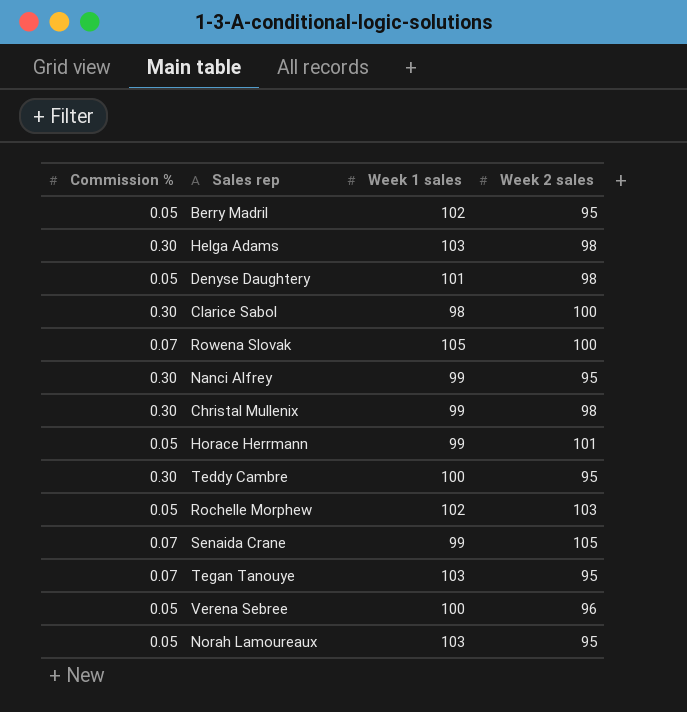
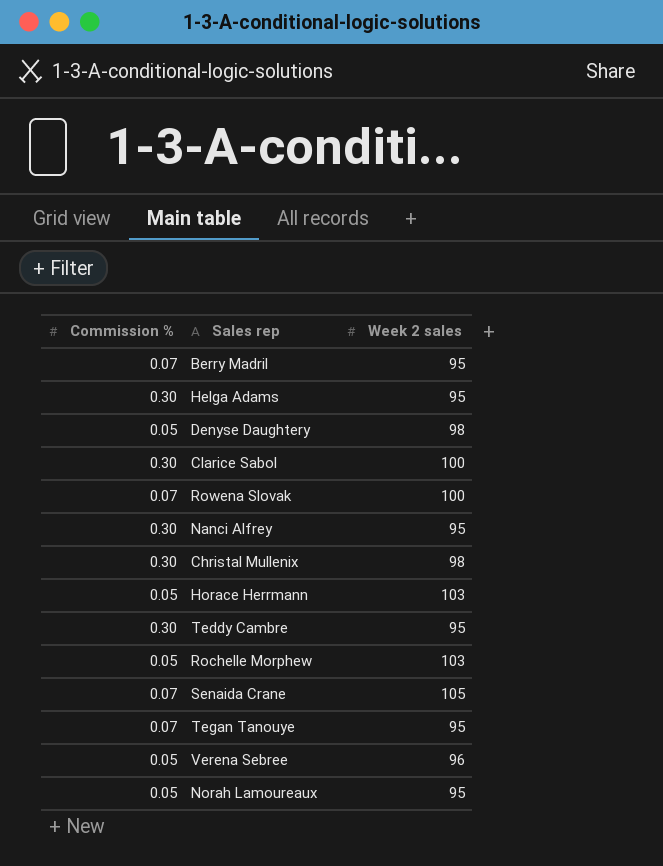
column Week 1 sales | position: 3 -> none
Berry Madril | Commission %: 0.05 -> 0.07
Helga Adams | Week 2 sales: 98 -> 95
Horace Herrmann | Week 2 sales: 101 -> 103

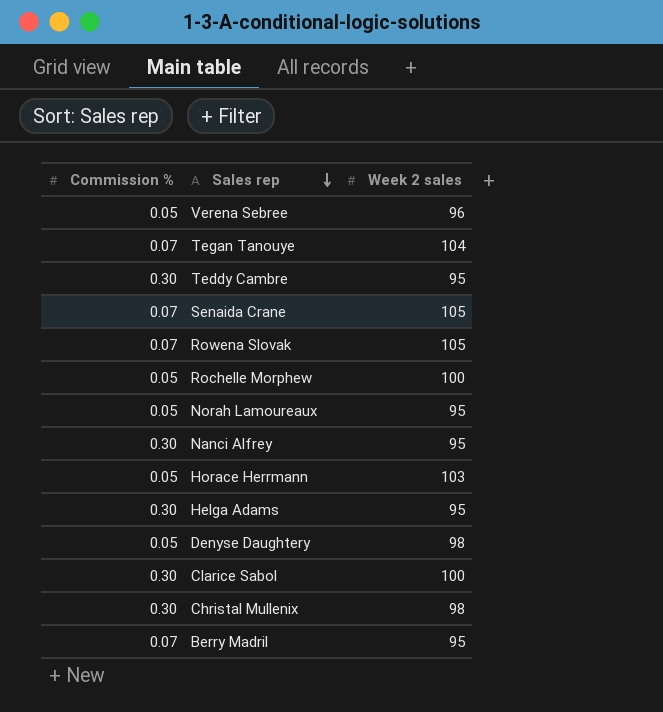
row order: none -> Sales rep descending
Tegan Tanouye | Week 2 sales: 95 -> 104
Rowena Slovak | Week 2 sales: 100 -> 105
Rochelle Morphew | Week 2 sales: 103 -> 100

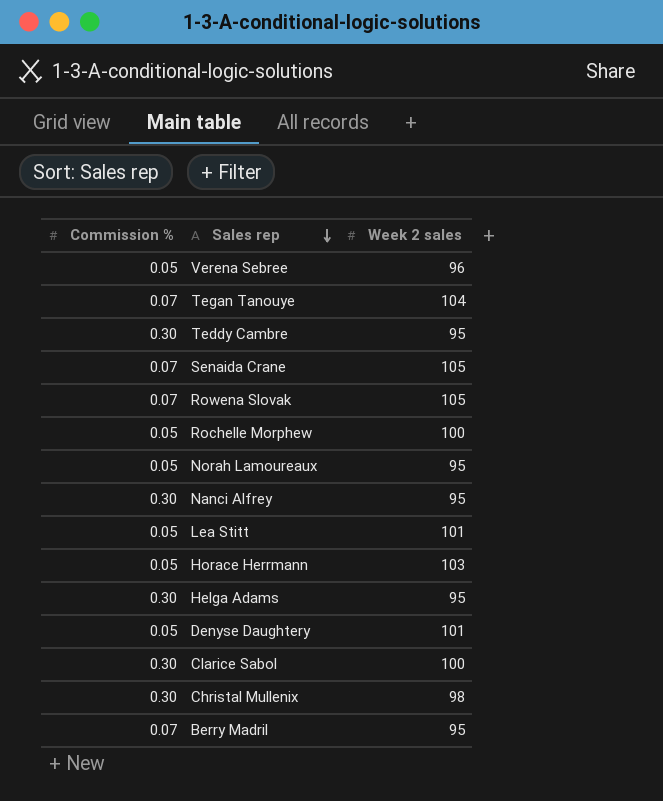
row Lea Stitt: none -> 0.05 | 101
Denyse Daughtery | Week 2 sales: 98 -> 101

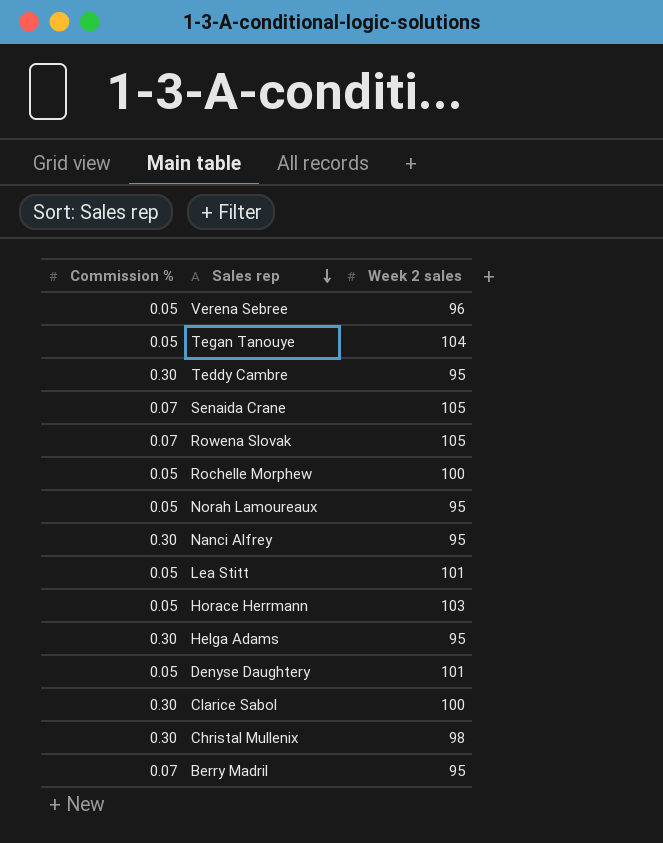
Tegan Tanouye | Commission %: 0.07 -> 0.05

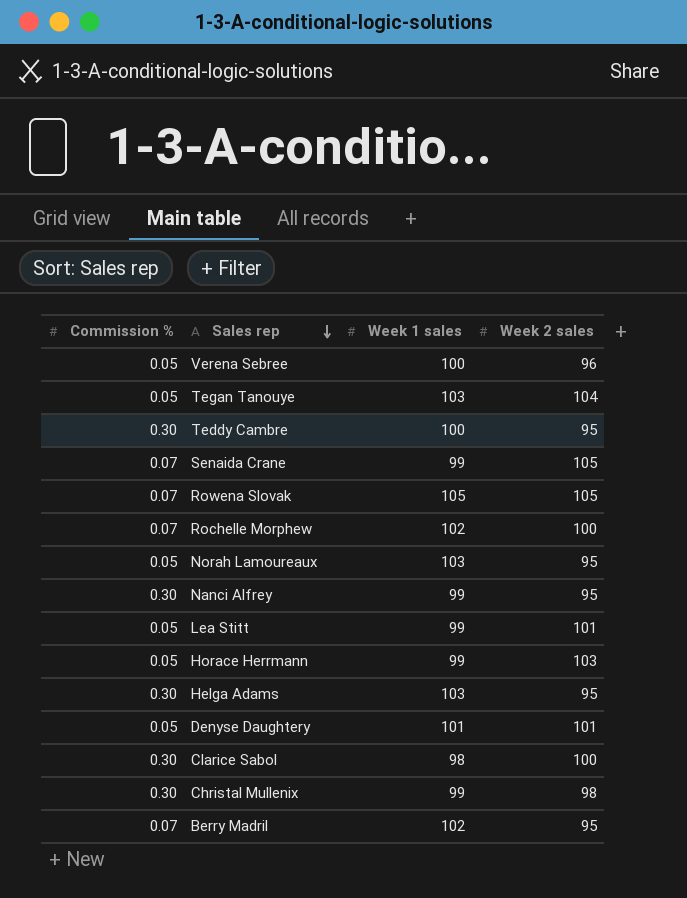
column Week 1 sales | position: none -> 3
Rochelle Morphew | Commission %: 0.05 -> 0.07

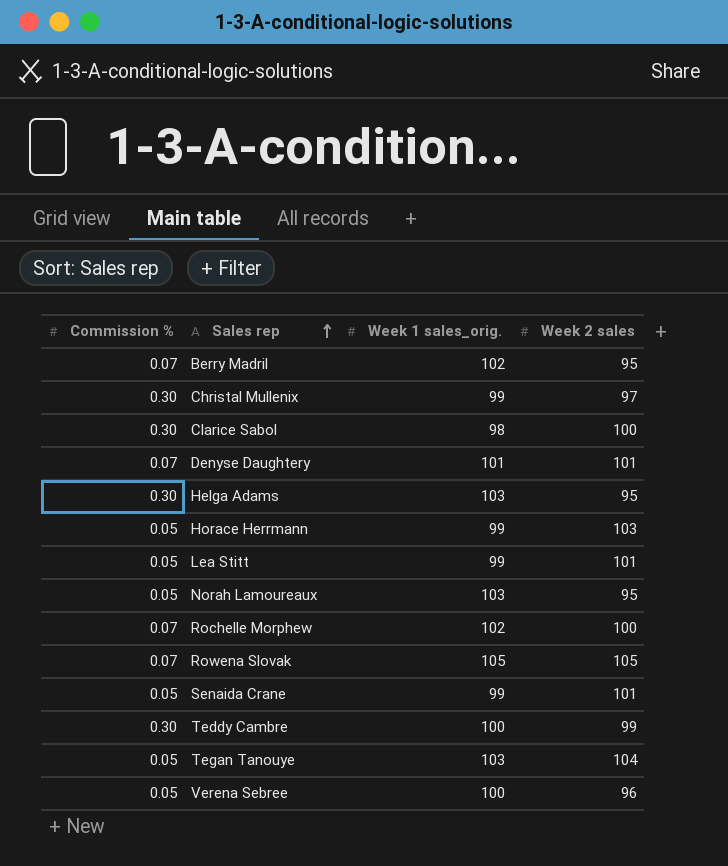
row order: Sales rep descending -> Sales rep ascending
column name: Week 1 sales -> Week 1 sales_orig.
row Nanci Alfrey: 0.30 | 99 | 95 -> none
Christal Mullenix | Week 2 sales: 98 -> 97
Denyse Daughtery | Commission %: 0.05 -> 0.07
Senaida Crane | Commission %: 0.07 -> 0.05
Senaida Crane | Week 2 sales: 105 -> 101
Teddy Cambre | Week 2 sales: 95 -> 99

